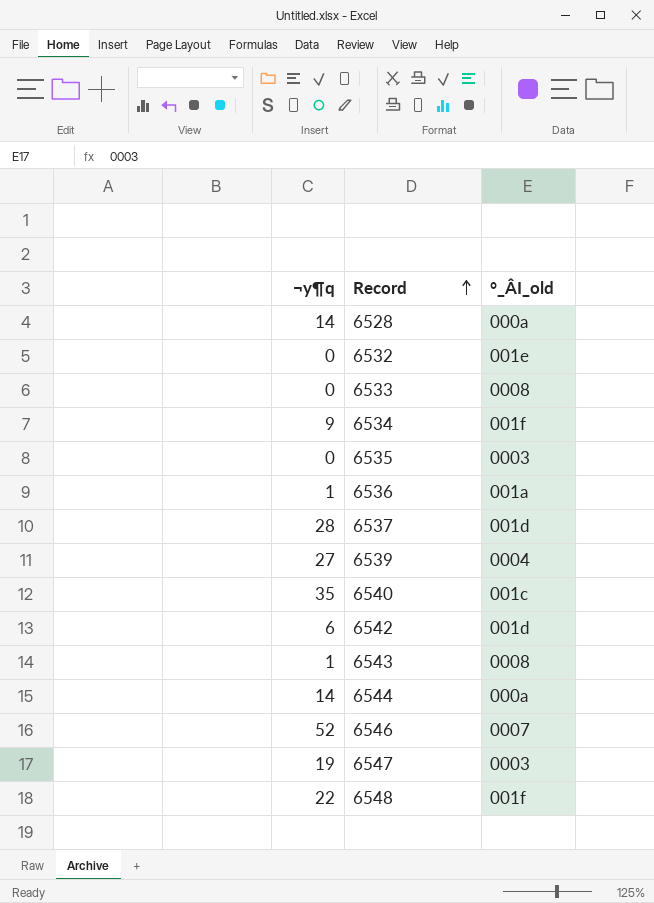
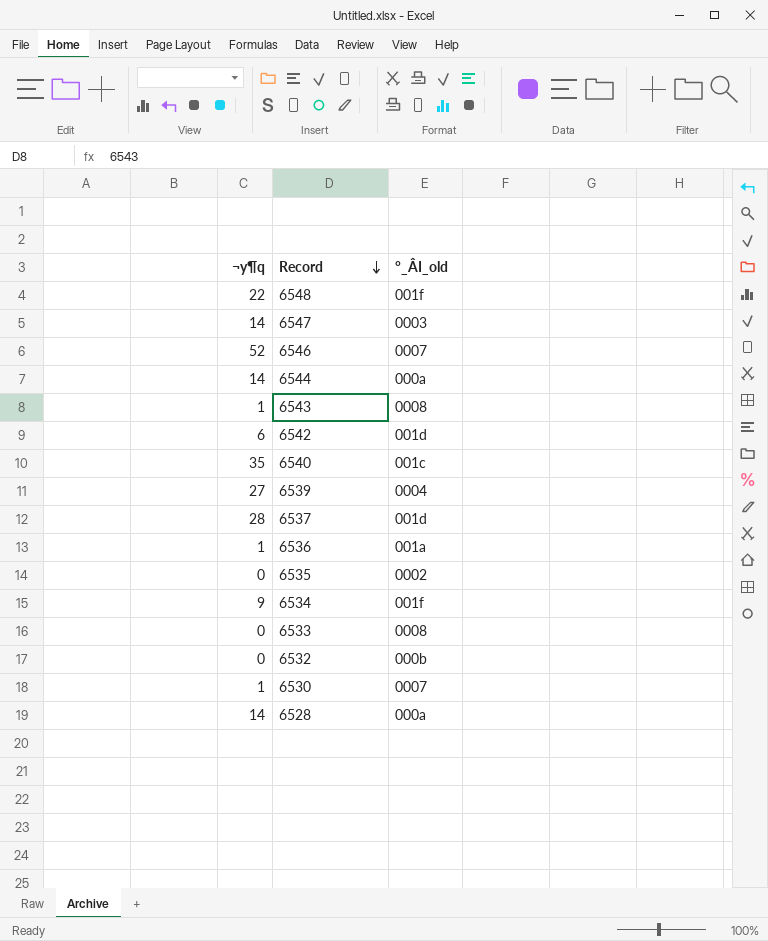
row order: Record ascending -> Record descending
6547 | ¬y¶q: 19 -> 14
6535 | °_ÂI_old: 0003 -> 0002
6532 | °_ÂI_old: 001e -> 000b
row 6530: none -> 1 | 0007

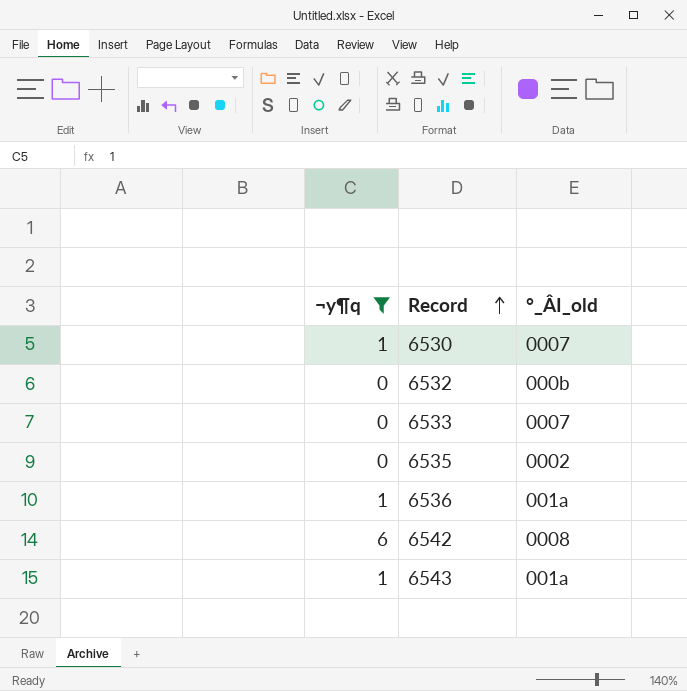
filter: none -> ¬y¶q <= 6
row order: Record descending -> Record ascending
6533 | °_ÂI_old: 0008 -> 0007
6542 | °_ÂI_old: 001d -> 0008
6543 | °_ÂI_old: 0008 -> 001a

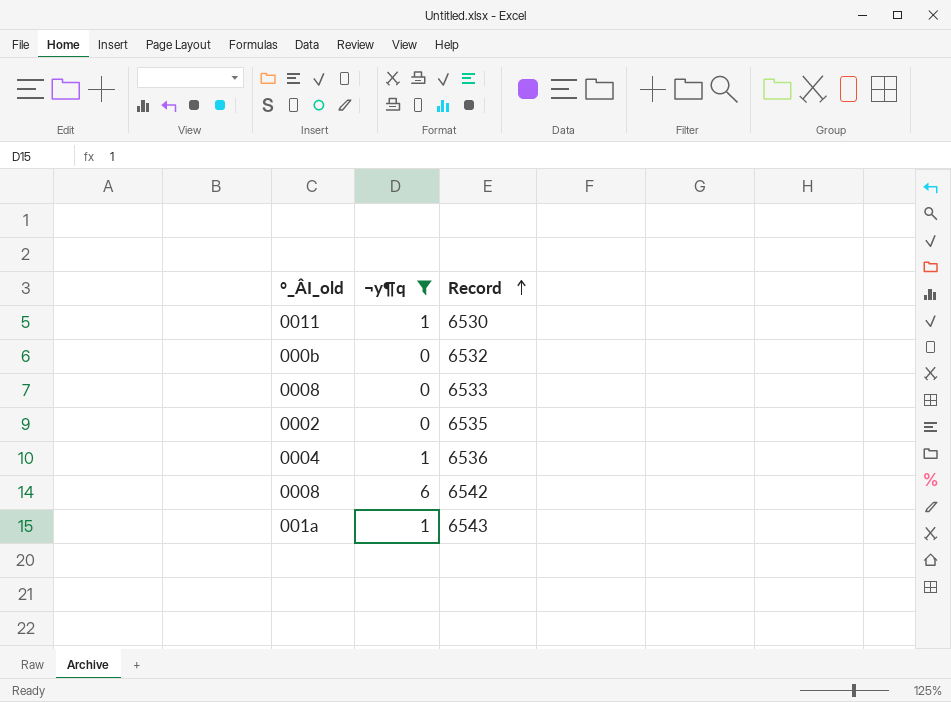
column °_ÂI_old | position: 3 -> 1
6530 | °_ÂI_old: 0007 -> 0011
6533 | °_ÂI_old: 0007 -> 0008
6536 | °_ÂI_old: 001a -> 0004

